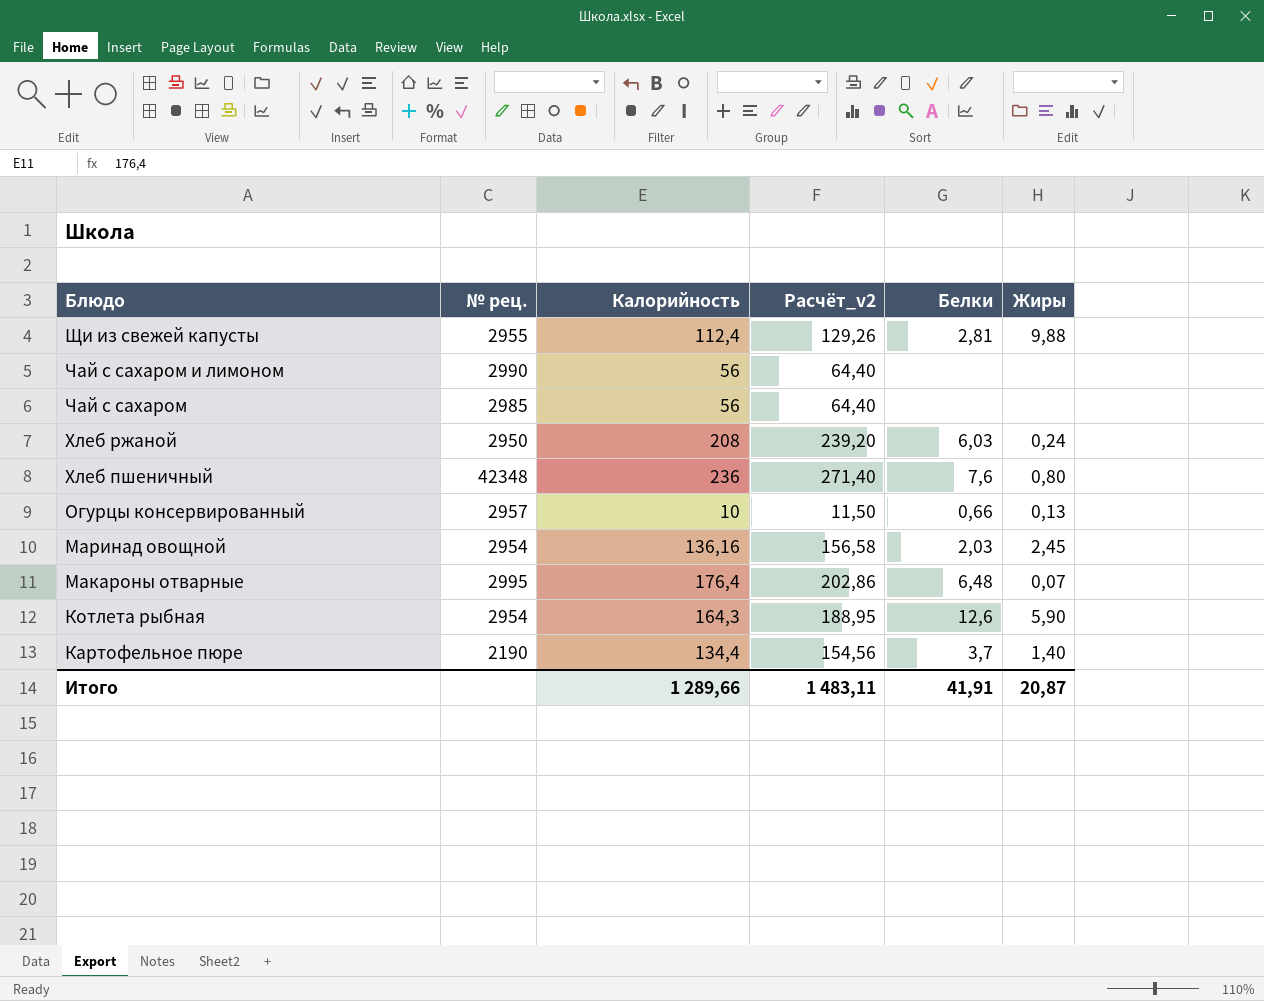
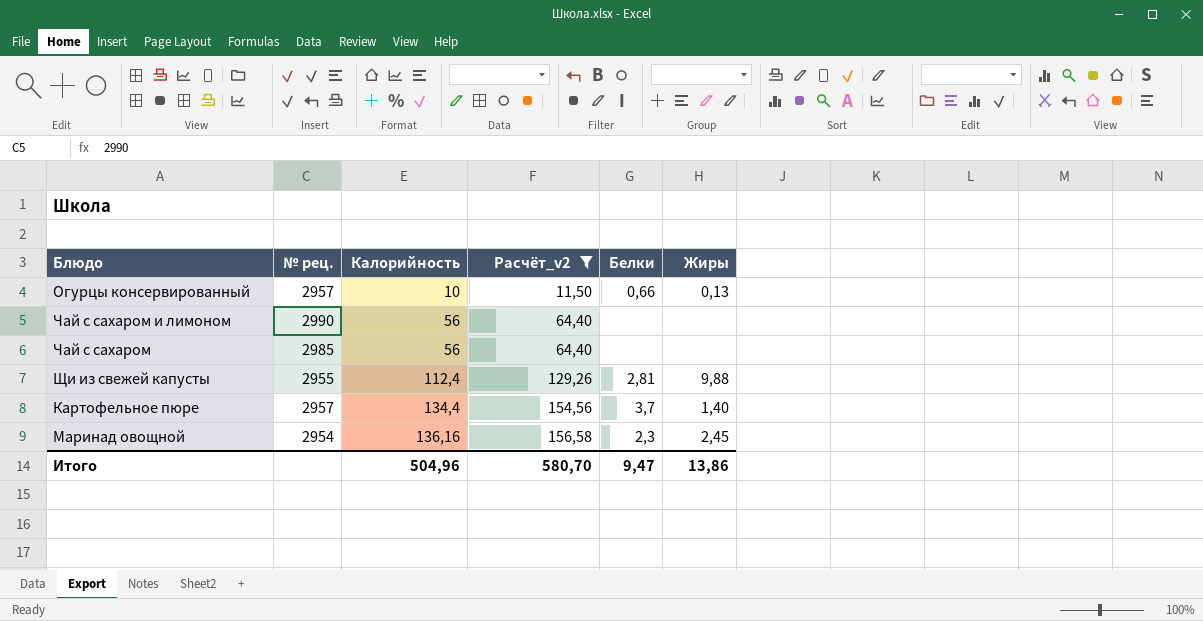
filter: none -> Расчёт_v2 <= 156,58
row order: Блюдо descending -> Калорийность ascending
Картофельное пюре | № рец.: 2190 -> 2957
Маринад овощной | Белки: 2,03 -> 2,3
Итого | Калорийность: 1 289,66 -> 504,96
Итого | Расчёт_v2: 1 483,11 -> 580,70
Итого | Белки: 41,91 -> 9,47
Итого | Жиры: 20,87 -> 13,86

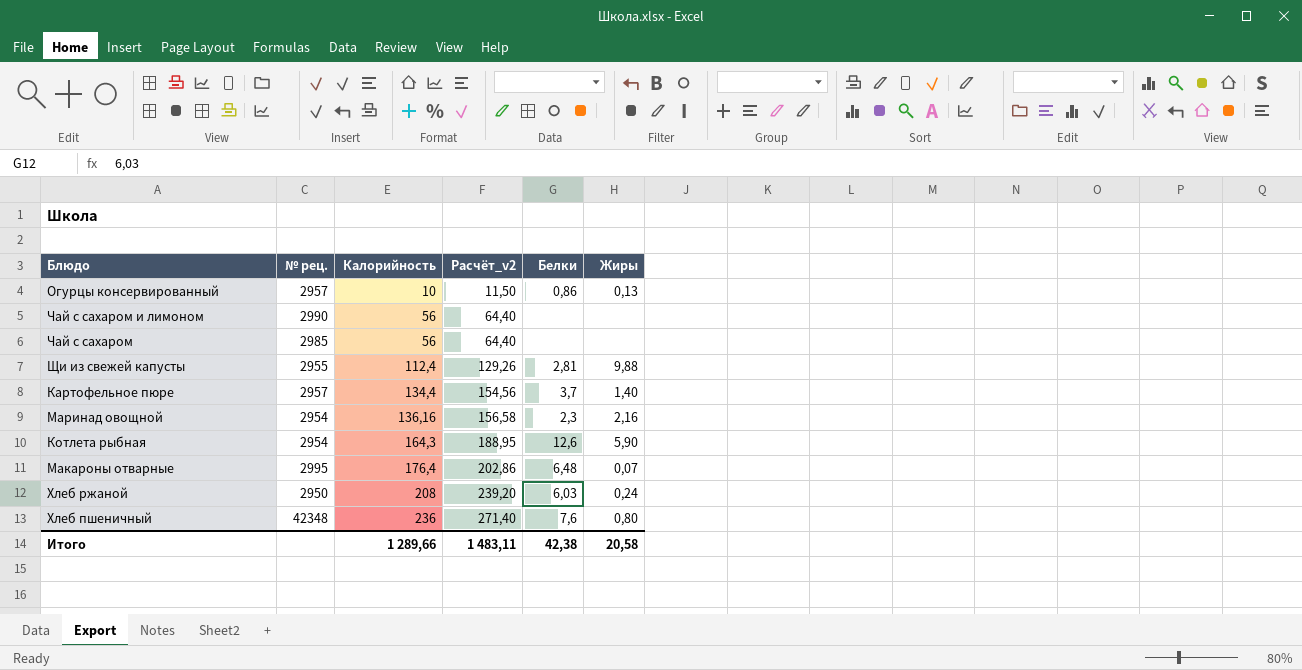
filter: Расчёт_v2 <= 156,58 -> none
Огурцы консервированный | Белки: 0,66 -> 0,86
Маринад овощной | Жиры: 2,45 -> 2,16
Итого | Калорийность: 504,96 -> 1 289,66
Итого | Расчёт_v2: 580,70 -> 1 483,11
Итого | Белки: 9,47 -> 42,38
Итого | Жиры: 13,86 -> 20,58

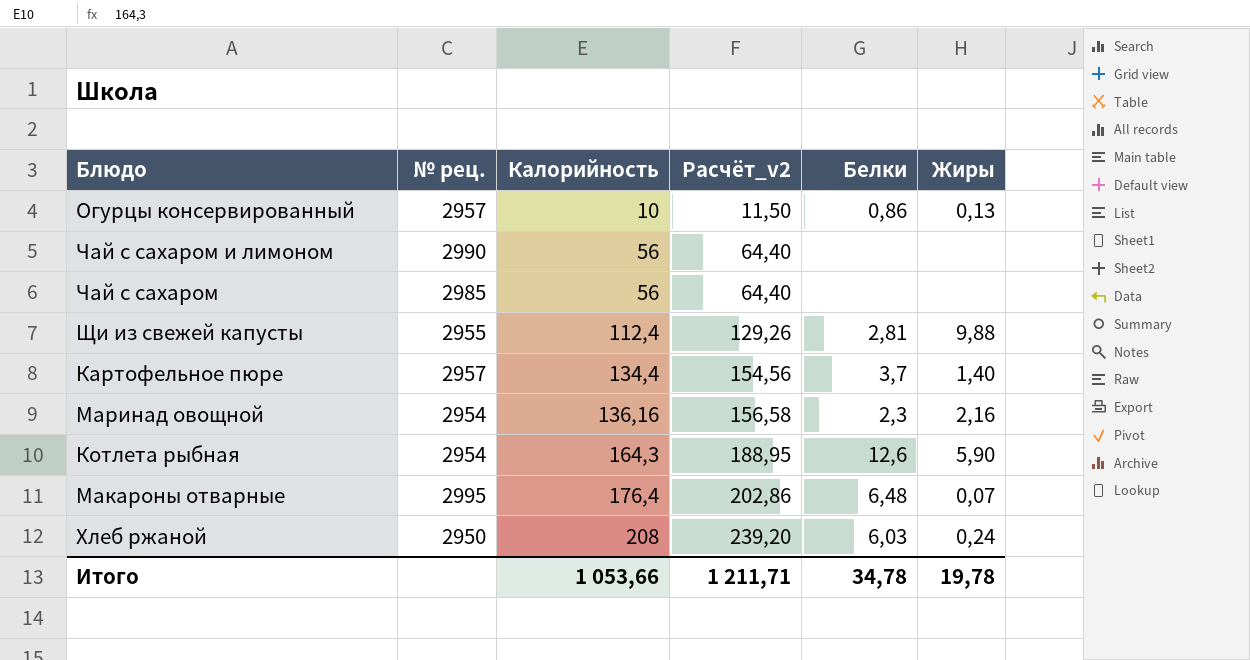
row Хлеб пшеничный: 42348 | 236 | 271,40 | 7,6 | 0,80 -> none
Итого | Калорийность: 1 289,66 -> 1 053,66
Итого | Расчёт_v2: 1 483,11 -> 1 211,71
Итого | Белки: 42,38 -> 34,78
Итого | Жиры: 20,58 -> 19,78

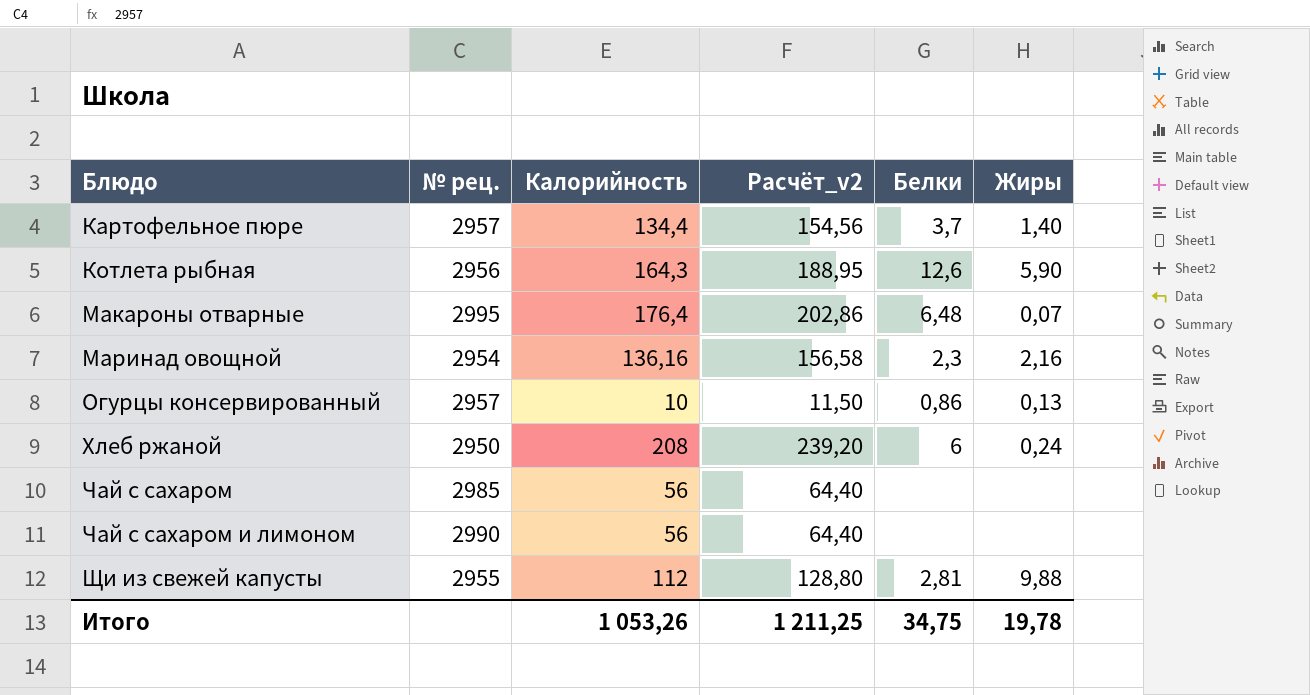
row order: Калорийность ascending -> Блюдо ascending
Котлета рыбная | № рец.: 2954 -> 2956
Хлеб ржаной | Белки: 6,03 -> 6
Щи из свежей капусты | Калорийность: 112,4 -> 112
Щи из свежей капусты | Расчёт_v2: 129,26 -> 128,80
Итого | Калорийность: 1 053,66 -> 1 053,26
Итого | Расчёт_v2: 1 211,71 -> 1 211,25
Итого | Белки: 34,78 -> 34,75

